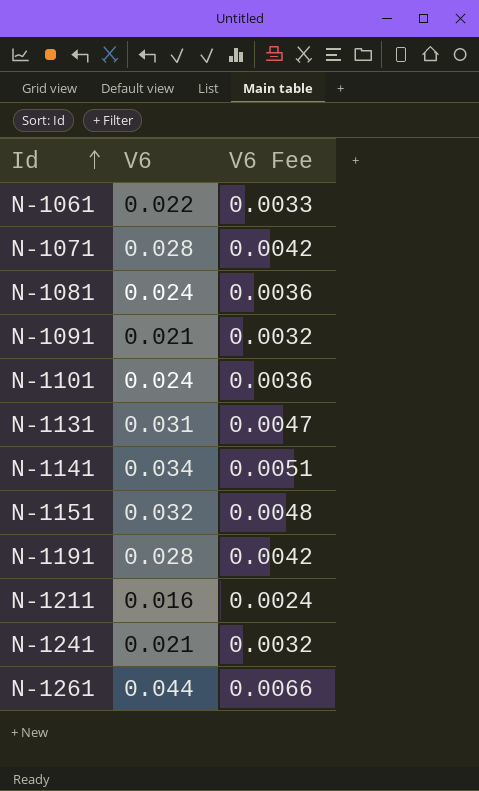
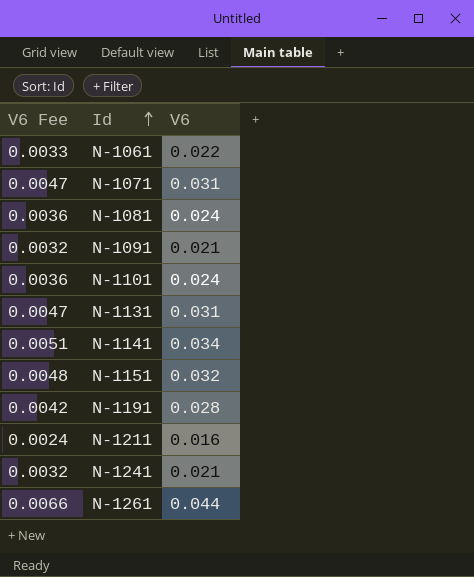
column V6 Fee | position: 3 -> 1
N-1071 | V6 Fee: 0.0042 -> 0.0047
N-1071 | V6: 0.028 -> 0.031

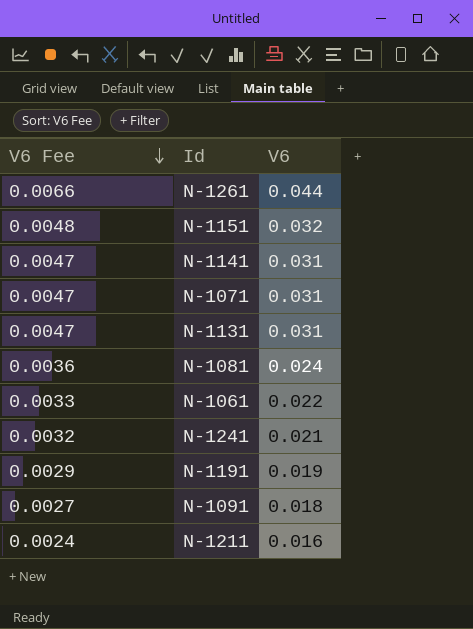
row order: Id ascending -> V6 Fee descending
row N-1101: 0.0036 | 0.024 -> none
N-1141 | V6 Fee: 0.0051 -> 0.0047
N-1141 | V6: 0.034 -> 0.031
N-1191 | V6 Fee: 0.0042 -> 0.0029
N-1191 | V6: 0.028 -> 0.019
N-1091 | V6 Fee: 0.0032 -> 0.0027
N-1091 | V6: 0.021 -> 0.018

